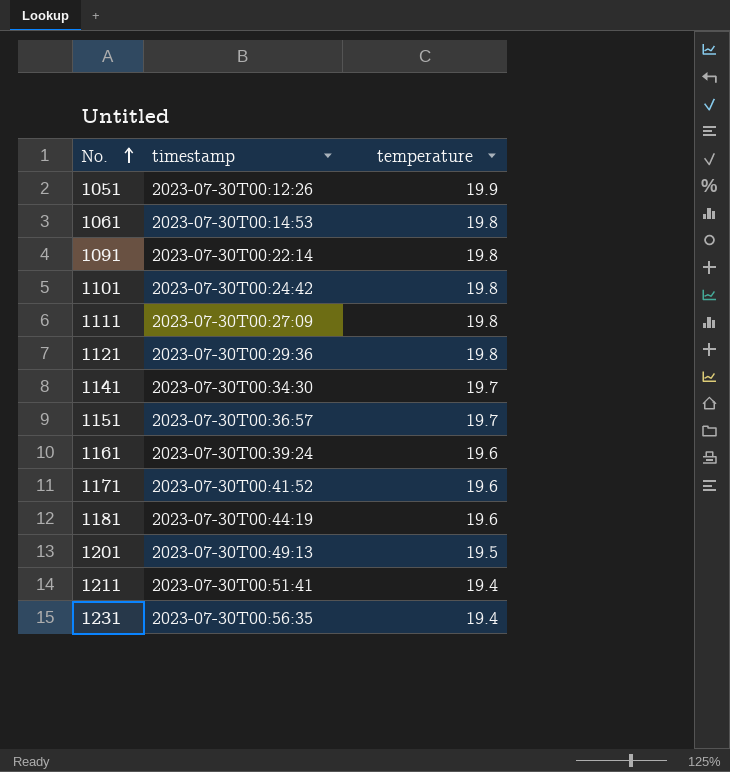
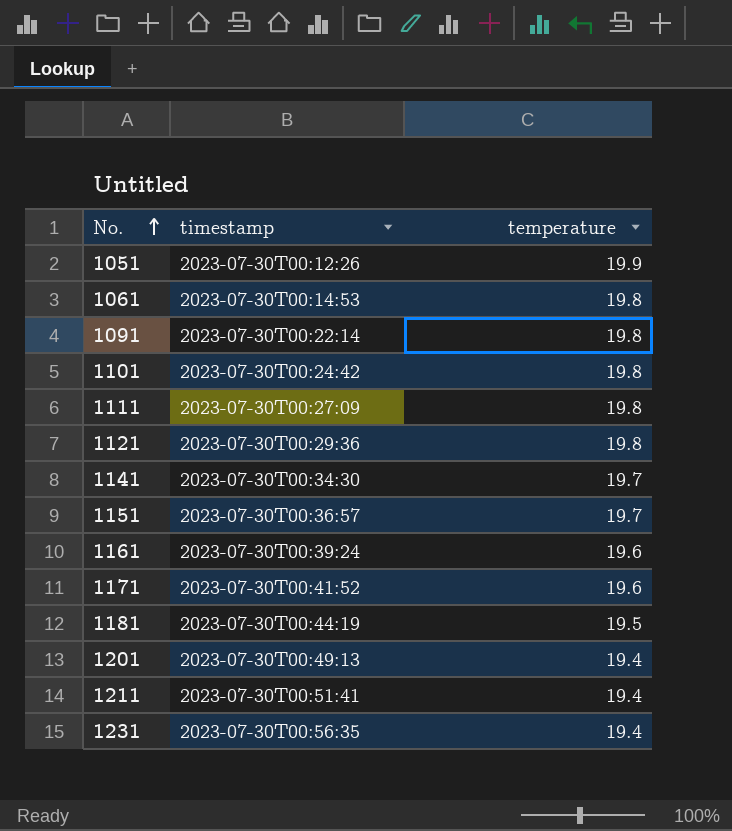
1181 | temperature: 19.6 -> 19.5
1201 | temperature: 19.5 -> 19.4

